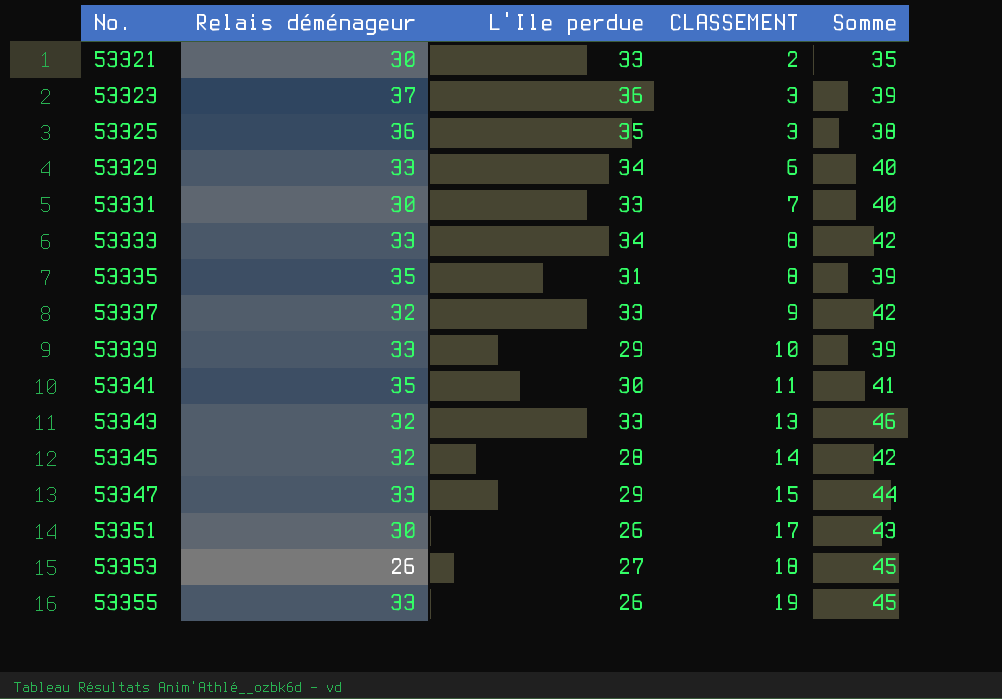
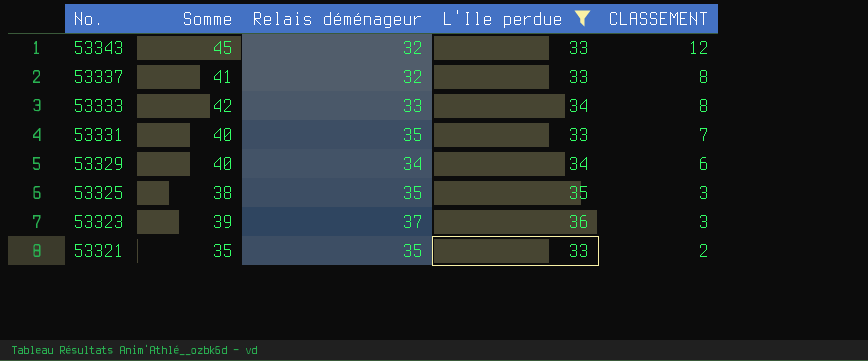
filter: none -> L'Ile perdue >= 33
row order: No. ascending -> No. descending
column Somme | position: 5 -> 2
53343 | Somme: 46 -> 45
53343 | CLASSEMENT: 13 -> 12
53337 | Somme: 42 -> 41
53337 | CLASSEMENT: 9 -> 8
53331 | Relais déménageur: 30 -> 35
53329 | Relais déménageur: 33 -> 34
53325 | Relais déménageur: 36 -> 35
53321 | Relais déménageur: 30 -> 35

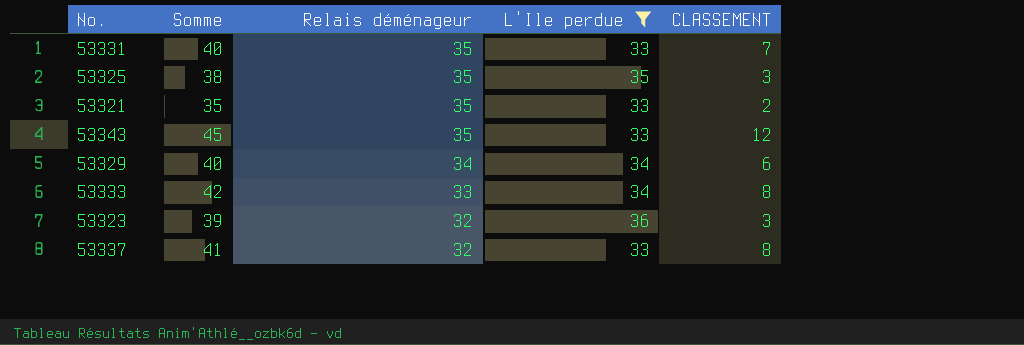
row order: No. descending -> Relais déménageur descending
53343 | Relais déménageur: 32 -> 35
53323 | Relais déménageur: 37 -> 32

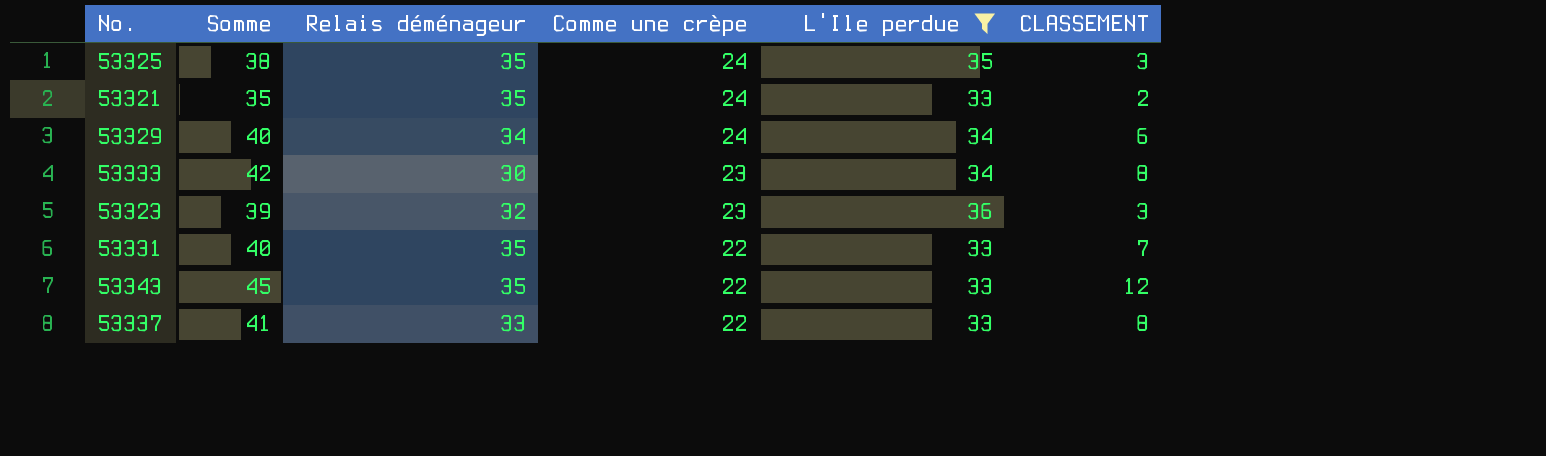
row order: Relais déménageur descending -> Comme une crèpe descending
column Comme une crèpe | position: none -> 4
53333 | Relais déménageur: 33 -> 30
53337 | Relais déménageur: 32 -> 33

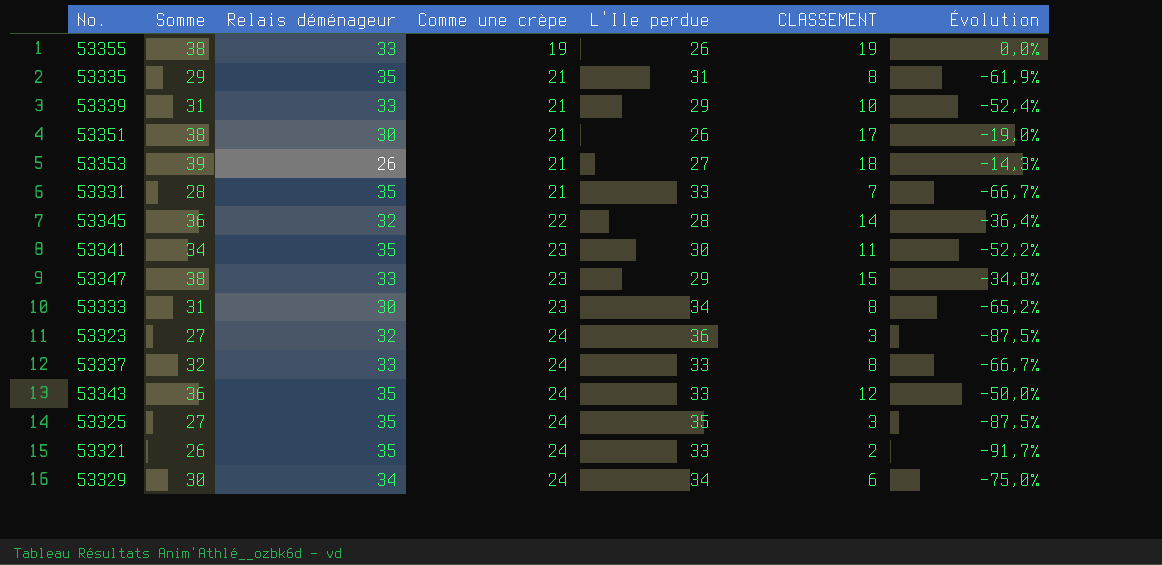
filter: L'Ile perdue >= 33 -> none
row order: Comme une crèpe descending -> Comme une crèpe ascending
column Somme | formula: [L'Ile perdue] + [CLASSEMENT] -> [Comme une crèpe] + [CLASSEMENT]
column Évolution | formula: none -> ([CLASSEMENT] - [Comme une crèpe]) / [Comme une crèpe]
53331 | Comme une crèpe: 22 -> 21
53323 | Comme une crèpe: 23 -> 24
53337 | Comme une crèpe: 22 -> 24
53343 | Comme une crèpe: 22 -> 24

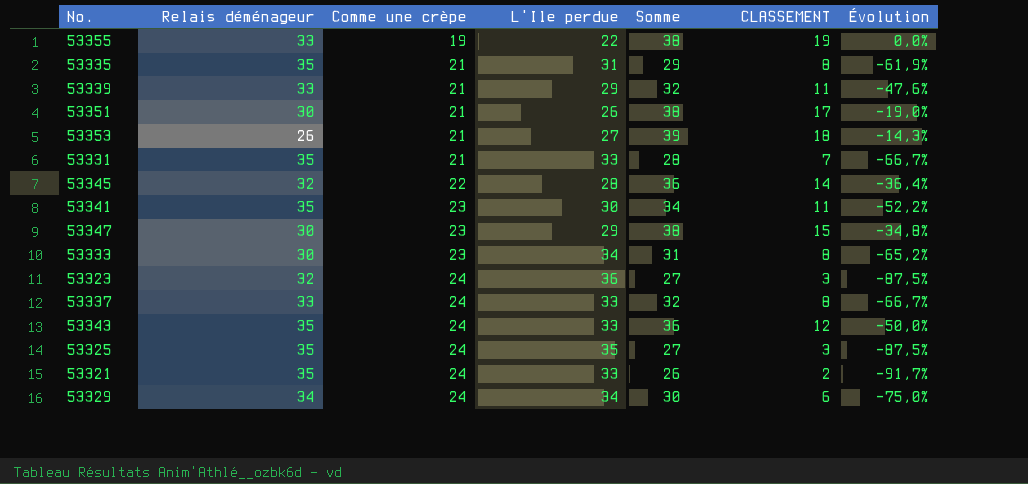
column Somme | position: 2 -> 5
53355 | L'Ile perdue: 26 -> 22
53339 | Somme: 31 -> 32
53339 | CLASSEMENT: 10 -> 11
53339 | Évolution: -52,4% -> -47,6%
53347 | Relais déménageur: 33 -> 30

